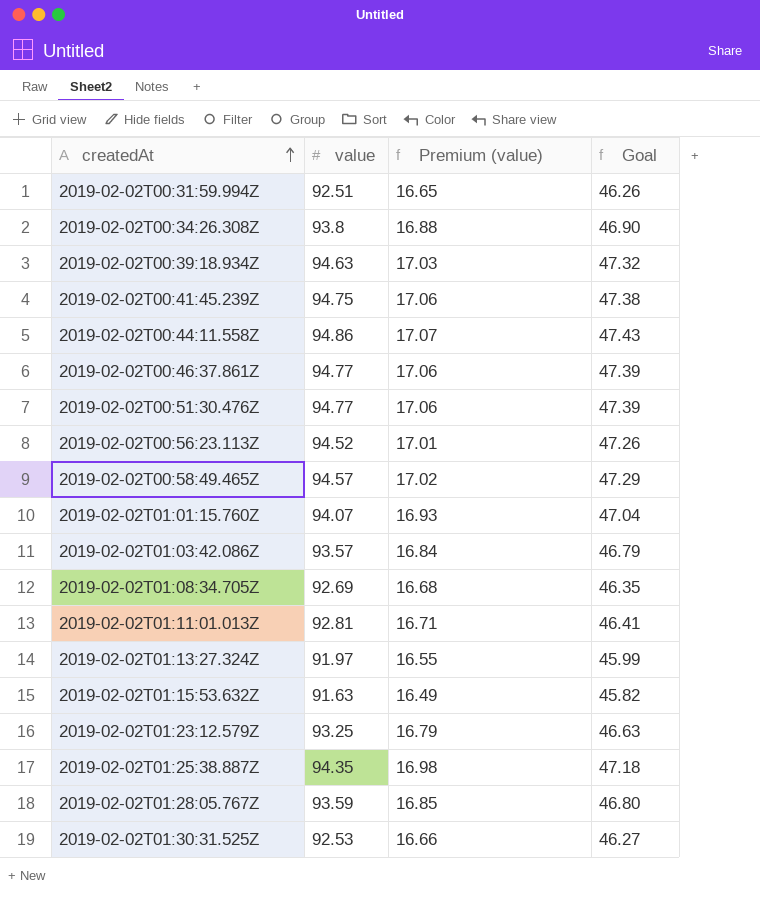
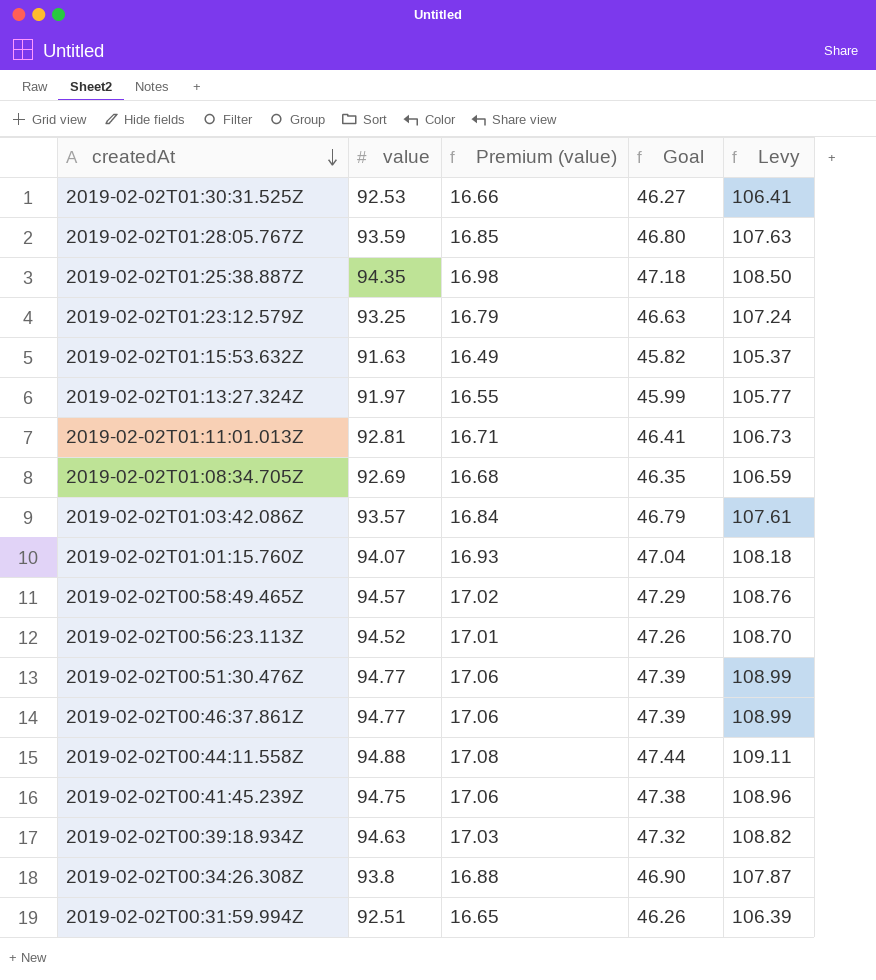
row order: createdAt ascending -> createdAt descending
column Levy | formula: none -> [value] * 1.15
2019-02-02T00:44:11.558Z | value: 94.86 -> 94.88
2019-02-02T00:44:11.558Z | Premium (value): 17.07 -> 17.08
2019-02-02T00:44:11.558Z | Goal: 47.43 -> 47.44

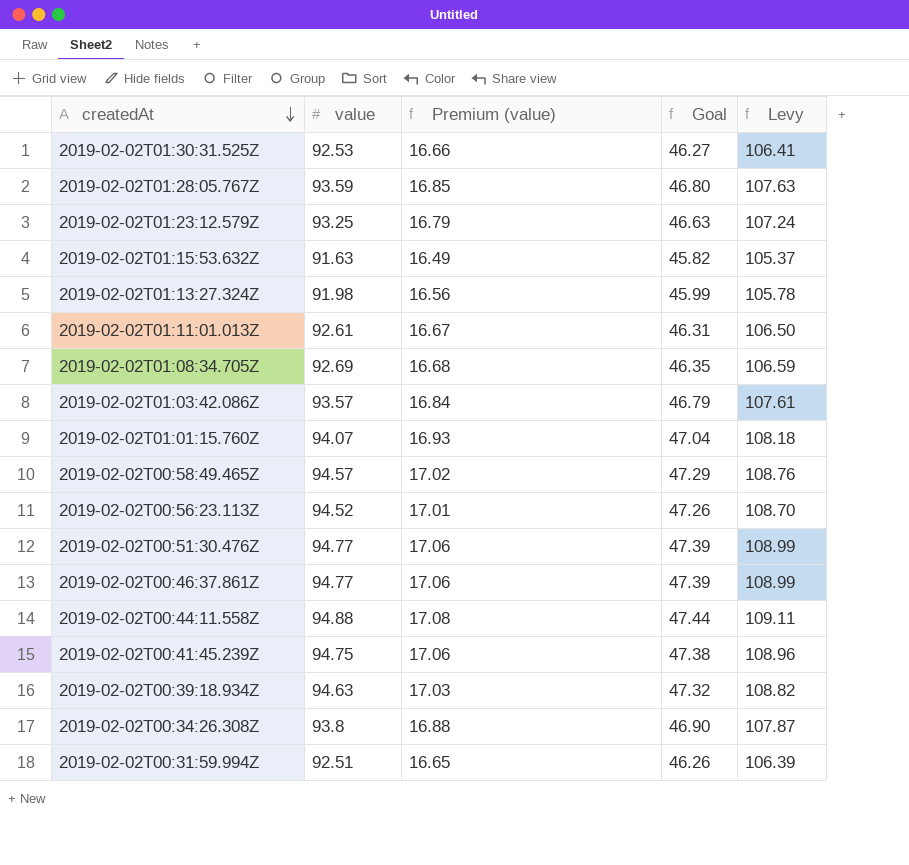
row 2019-02-02T01:25:38.887Z: 94.35 | 16.98 | 47.18 | 108.50 -> none
2019-02-02T01:13:27.324Z | value: 91.97 -> 91.98
2019-02-02T01:13:27.324Z | Premium (value): 16.55 -> 16.56
2019-02-02T01:13:27.324Z | Levy: 105.77 -> 105.78
2019-02-02T01:11:01.013Z | value: 92.81 -> 92.61
2019-02-02T01:11:01.013Z | Premium (value): 16.71 -> 16.67
2019-02-02T01:11:01.013Z | Goal: 46.41 -> 46.31
2019-02-02T01:11:01.013Z | Levy: 106.73 -> 106.50

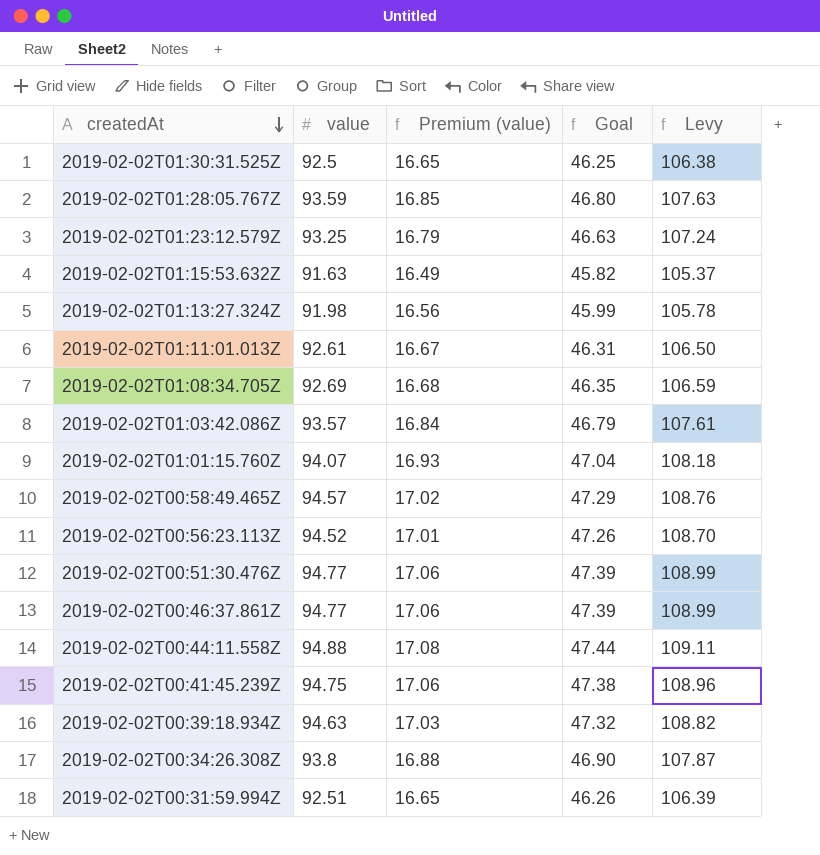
2019-02-02T01:30:31.525Z | value: 92.53 -> 92.5
2019-02-02T01:30:31.525Z | Premium (value): 16.66 -> 16.65
2019-02-02T01:30:31.525Z | Goal: 46.27 -> 46.25
2019-02-02T01:30:31.525Z | Levy: 106.41 -> 106.38

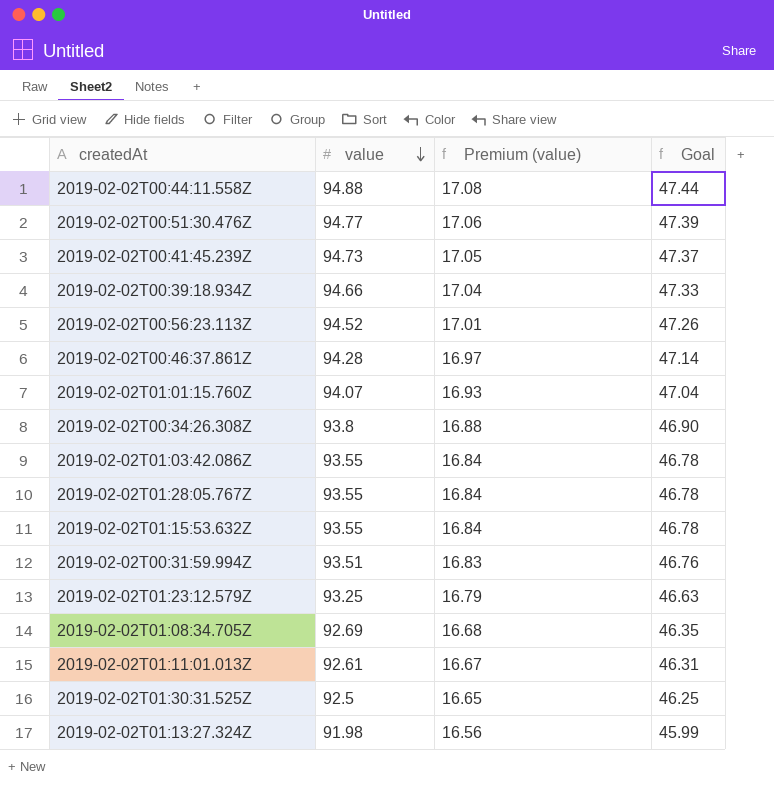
row order: createdAt descending -> value descending
column Levy | formula: [value] * 1.15 -> none
row 2019-02-02T00:58:49.465Z: 94.57 | 17.02 | 47.29 | 108.76 -> none
2019-02-02T00:41:45.239Z | value: 94.75 -> 94.73
2019-02-02T00:41:45.239Z | Premium (value): 17.06 -> 17.05
2019-02-02T00:41:45.239Z | Goal: 47.38 -> 47.37
2019-02-02T00:39:18.934Z | value: 94.63 -> 94.66
2019-02-02T00:39:18.934Z | Premium (value): 17.03 -> 17.04
2019-02-02T00:39:18.934Z | Goal: 47.32 -> 47.33
2019-02-02T00:46:37.861Z | value: 94.77 -> 94.28
2019-02-02T00:46:37.861Z | Premium (value): 17.06 -> 16.97
2019-02-02T00:46:37.861Z | Goal: 47.39 -> 47.14
2019-02-02T01:03:42.086Z | value: 93.57 -> 93.55
2019-02-02T01:03:42.086Z | Goal: 46.79 -> 46.78
2019-02-02T01:28:05.767Z | value: 93.59 -> 93.55
2019-02-02T01:28:05.767Z | Premium (value): 16.85 -> 16.84
2019-02-02T01:28:05.767Z | Goal: 46.80 -> 46.78
2019-02-02T01:15:53.632Z | value: 91.63 -> 93.55
2019-02-02T01:15:53.632Z | Premium (value): 16.49 -> 16.84
2019-02-02T01:15:53.632Z | Goal: 45.82 -> 46.78
2019-02-02T00:31:59.994Z | value: 92.51 -> 93.51
2019-02-02T00:31:59.994Z | Premium (value): 16.65 -> 16.83
2019-02-02T00:31:59.994Z | Goal: 46.26 -> 46.76

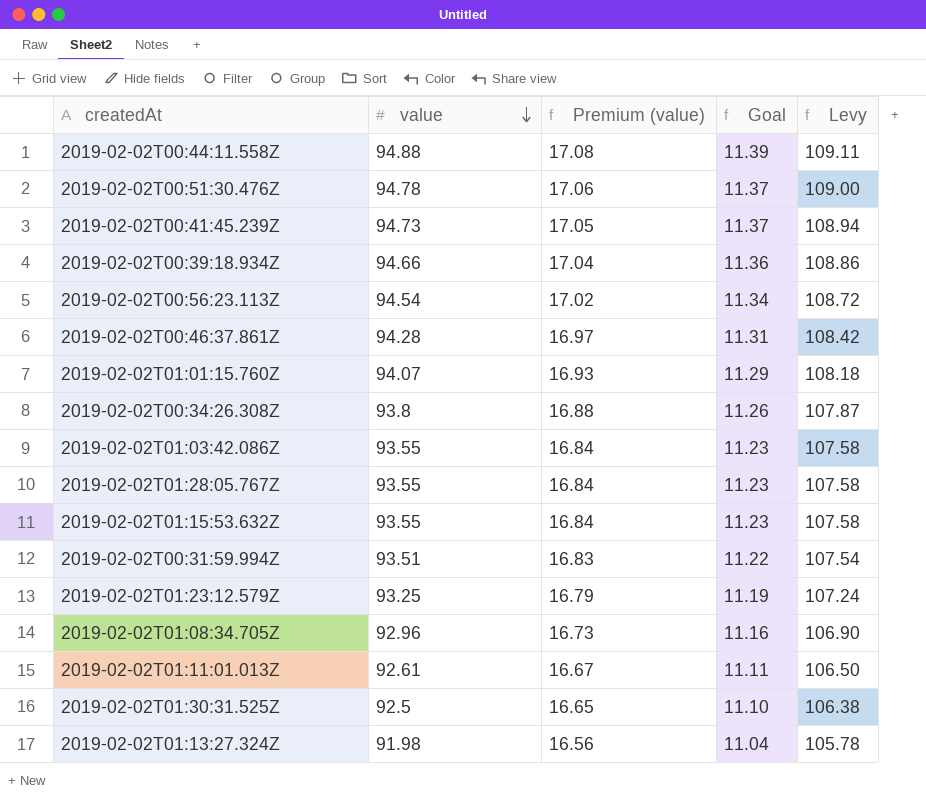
column Goal | formula: [value] * 0.5 -> [value] * 0.12
column Levy | formula: none -> [value] * 1.15
2019-02-02T00:51:30.476Z | value: 94.77 -> 94.78
2019-02-02T00:56:23.113Z | value: 94.52 -> 94.54
2019-02-02T00:56:23.113Z | Premium (value): 17.01 -> 17.02
2019-02-02T01:08:34.705Z | value: 92.69 -> 92.96
2019-02-02T01:08:34.705Z | Premium (value): 16.68 -> 16.73

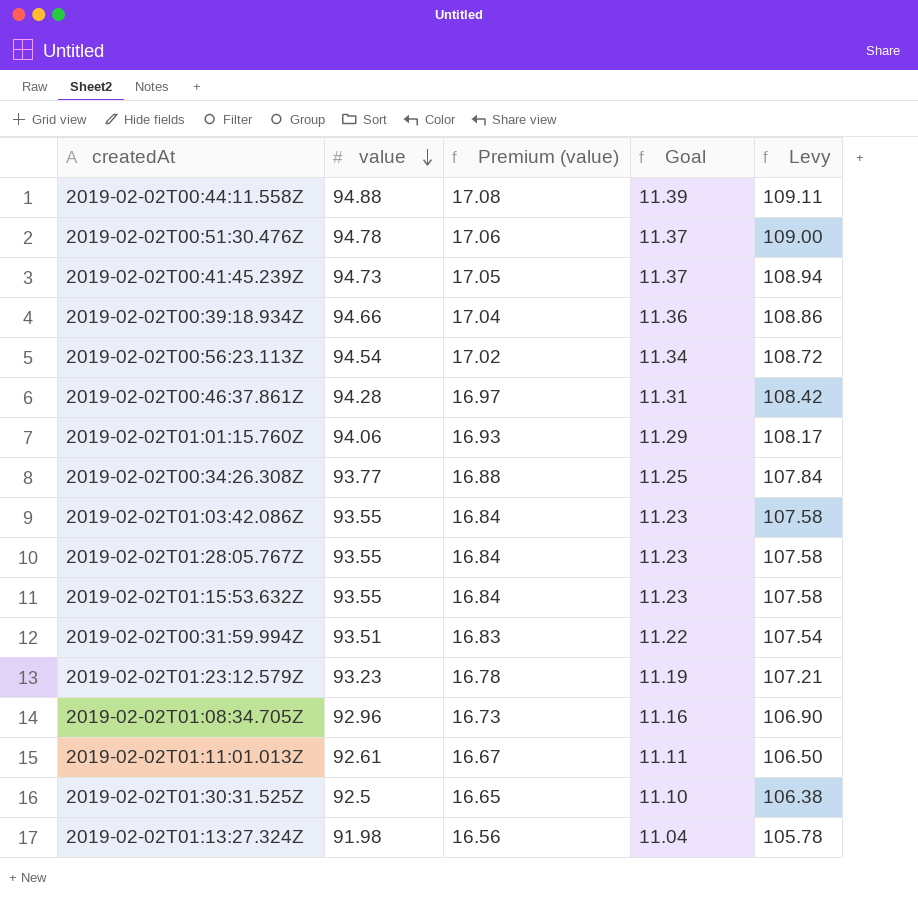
2019-02-02T01:01:15.760Z | value: 94.07 -> 94.06
2019-02-02T01:01:15.760Z | Levy: 108.18 -> 108.17
2019-02-02T00:34:26.308Z | value: 93.8 -> 93.77
2019-02-02T00:34:26.308Z | Goal: 11.26 -> 11.25
2019-02-02T00:34:26.308Z | Levy: 107.87 -> 107.84
2019-02-02T01:23:12.579Z | value: 93.25 -> 93.23
2019-02-02T01:23:12.579Z | Premium (value): 16.79 -> 16.78
2019-02-02T01:23:12.579Z | Levy: 107.24 -> 107.21

